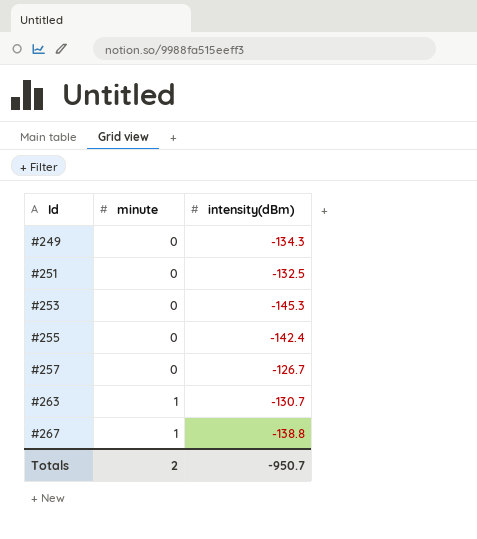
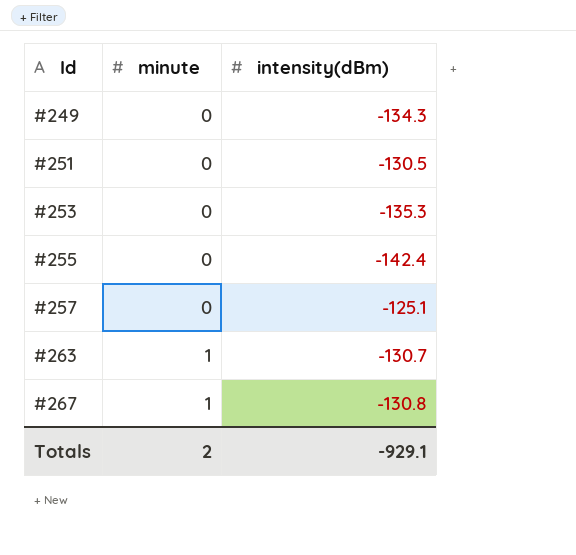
#251 | intensity(dBm): -132.5 -> -130.5
#253 | intensity(dBm): -145.3 -> -135.3
#257 | intensity(dBm): -126.7 -> -125.1
#267 | intensity(dBm): -138.8 -> -130.8
Totals | intensity(dBm): -950.7 -> -929.1

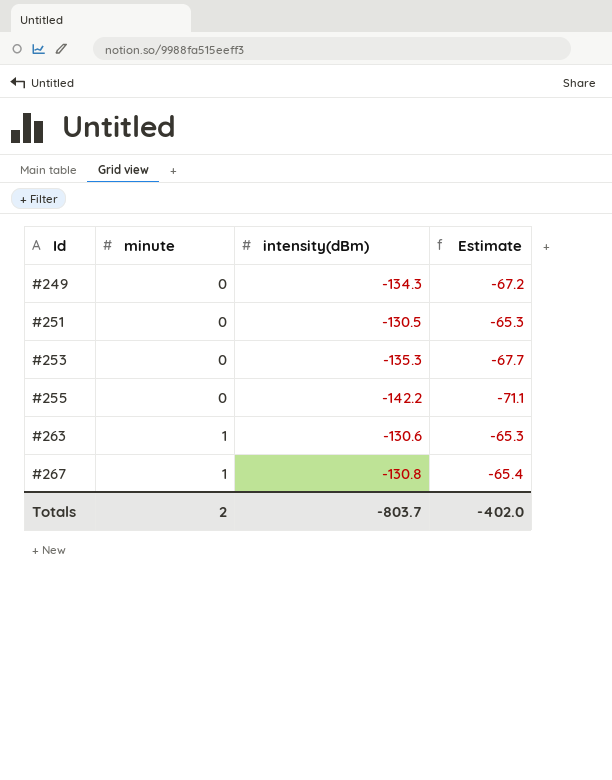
column Estimate | formula: none -> [intensity(dBm)] * 0.5
row #257: 0 | -125.1 -> none
#255 | intensity(dBm): -142.4 -> -142.2
#263 | intensity(dBm): -130.7 -> -130.6
Totals | intensity(dBm): -929.1 -> -803.7

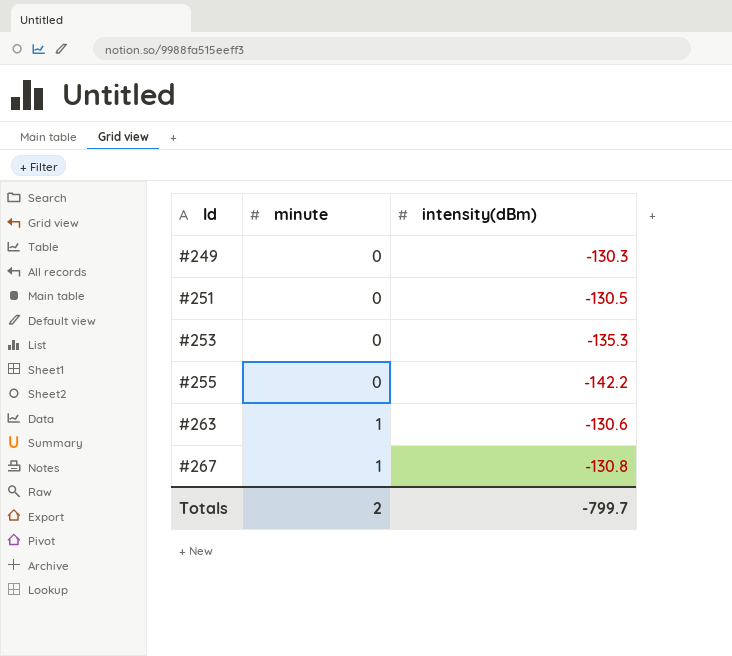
column Estimate | formula: [intensity(dBm)] * 0.5 -> none
#249 | intensity(dBm): -134.3 -> -130.3
Totals | intensity(dBm): -803.7 -> -799.7

